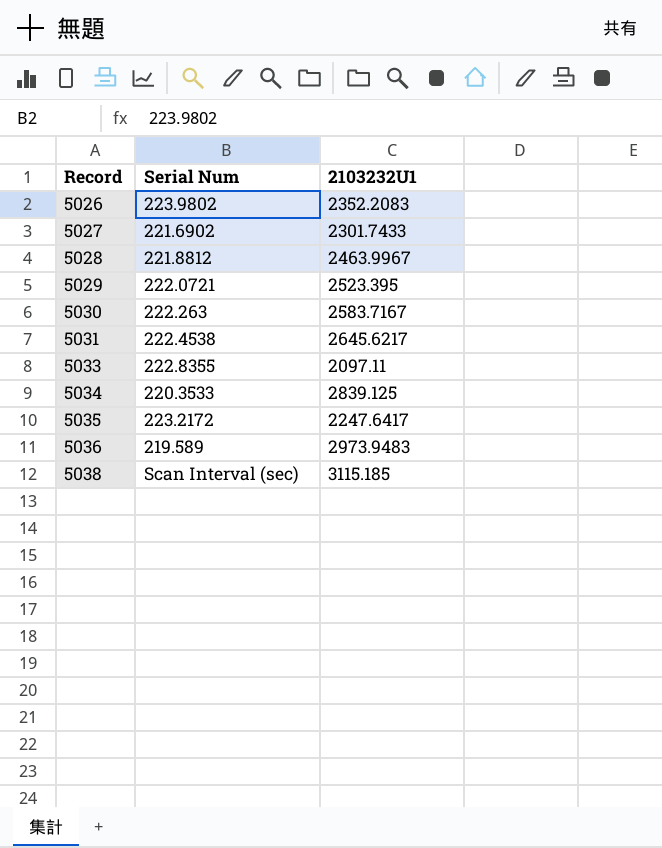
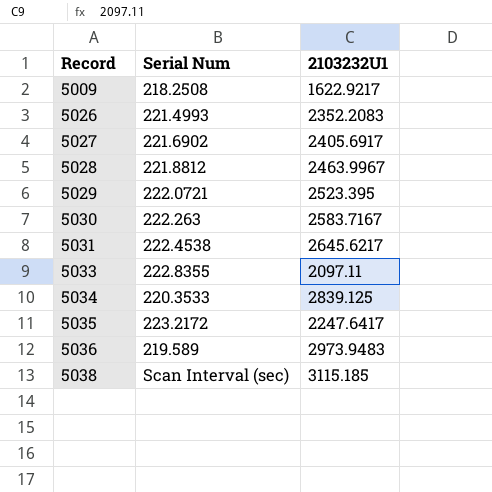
row 5009: none -> 218.2508 | 1622.9217
5026 | Serial Num: 223.9802 -> 221.4993
5027 | 2103232U1: 2301.7433 -> 2405.6917

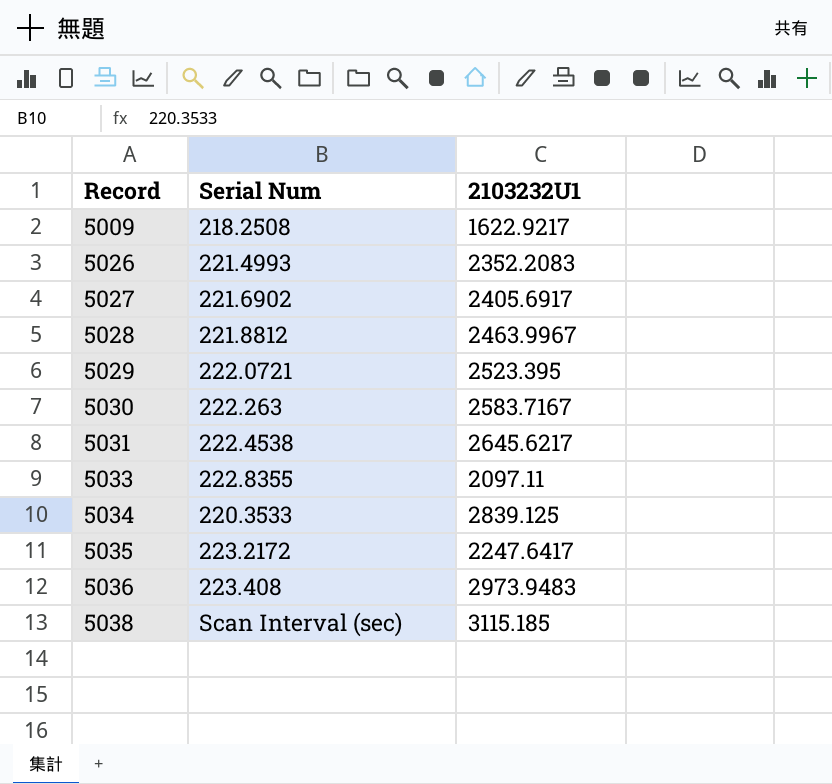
5036 | Serial Num: 219.589 -> 223.408

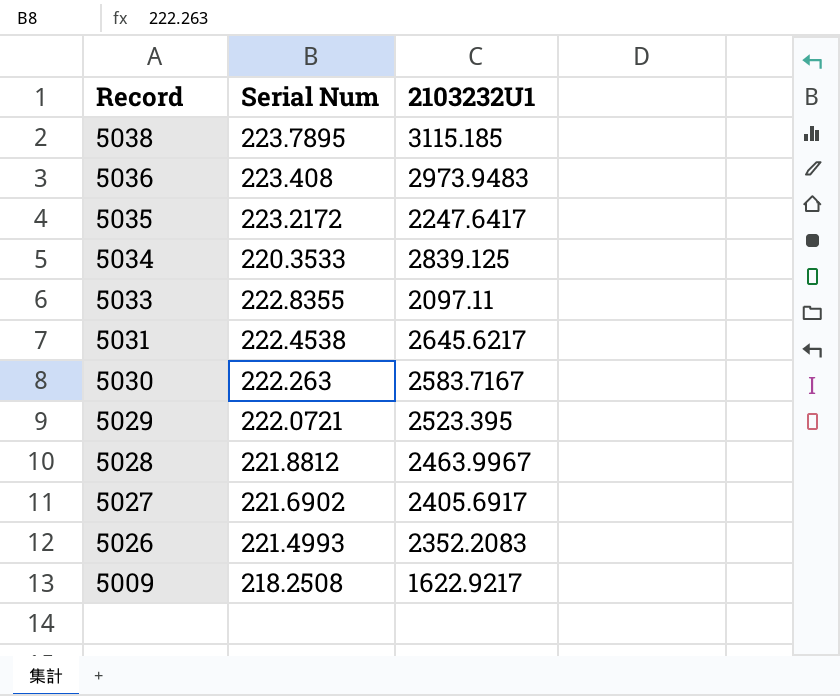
row order: Record ascending -> Record descending
5038 | Serial Num: Scan Interval (sec) -> 223.7895

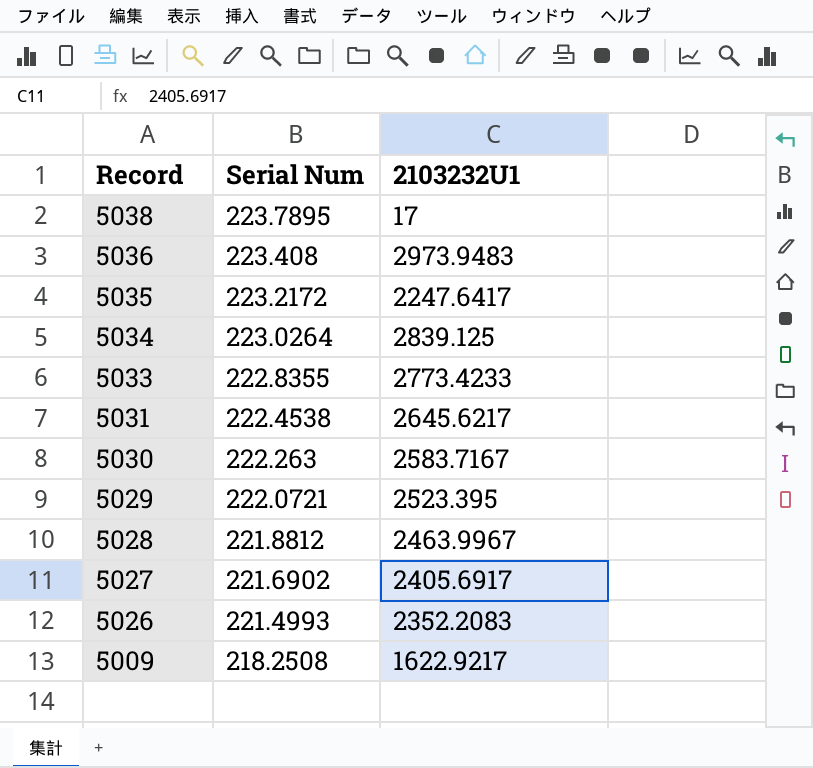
5038 | 2103232U1: 3115.185 -> 17
5034 | Serial Num: 220.3533 -> 223.0264
5033 | 2103232U1: 2097.11 -> 2773.4233

